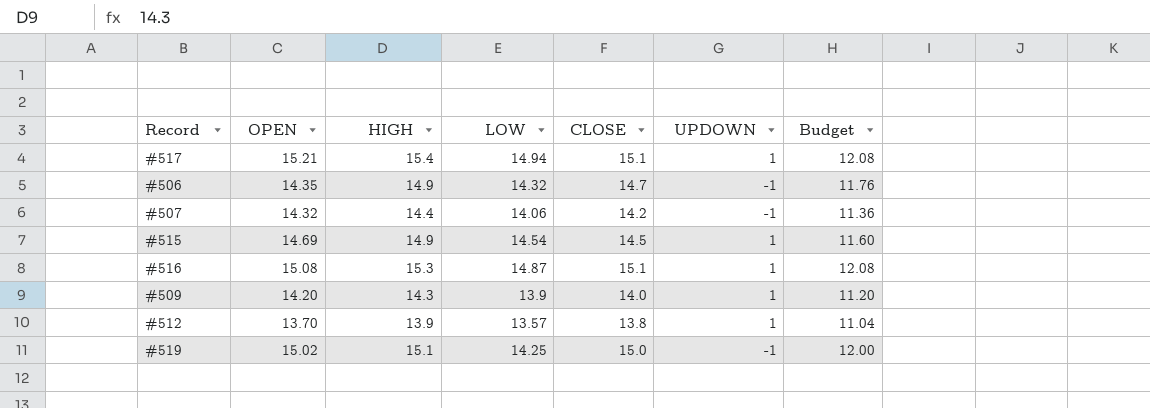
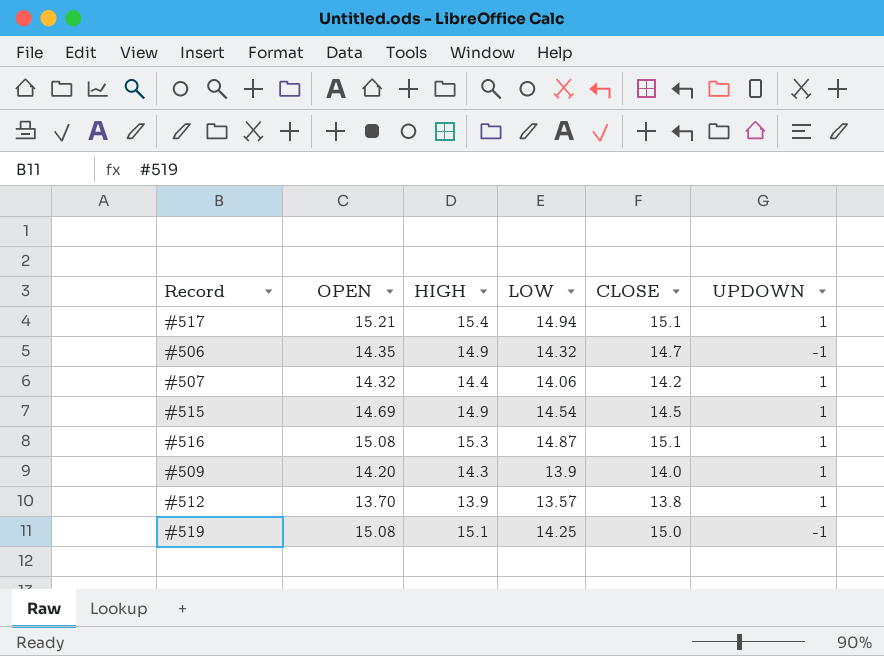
column Budget | formula: [CLOSE] * 0.8 -> none
#507 | UPDOWN: -1 -> 1
#519 | OPEN: 15.02 -> 15.08

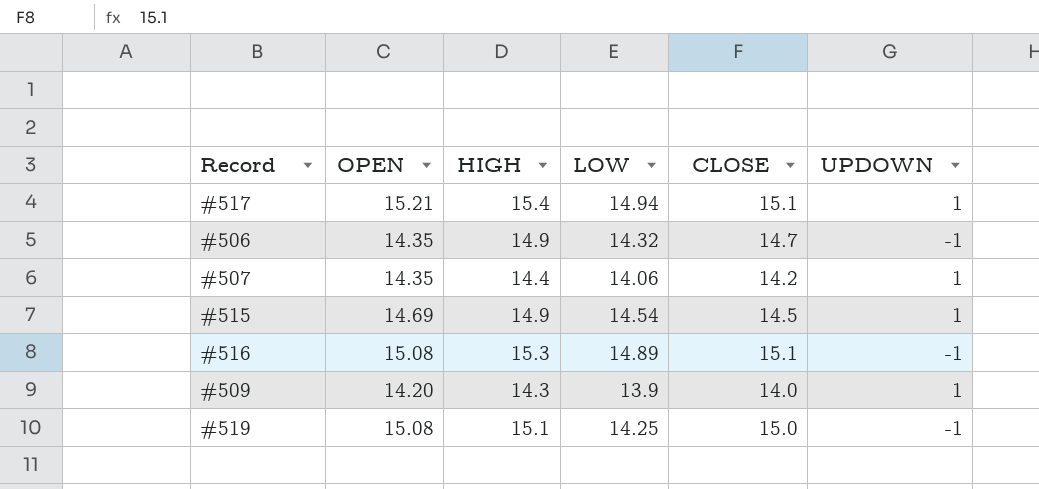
row #512: 13.70 | 13.9 | 13.57 | 13.8 | 1 -> none
#507 | OPEN: 14.32 -> 14.35
#516 | LOW: 14.87 -> 14.89
#516 | UPDOWN: 1 -> -1

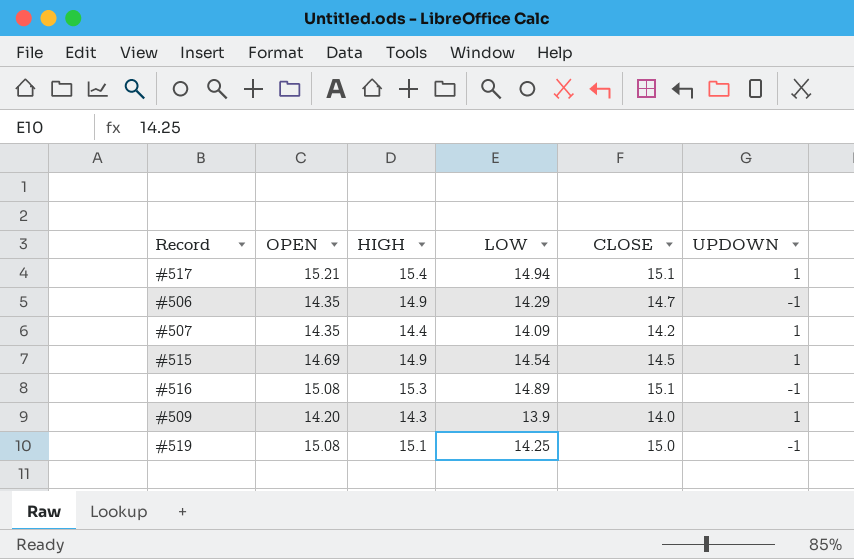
#506 | LOW: 14.32 -> 14.29
#507 | LOW: 14.06 -> 14.09

